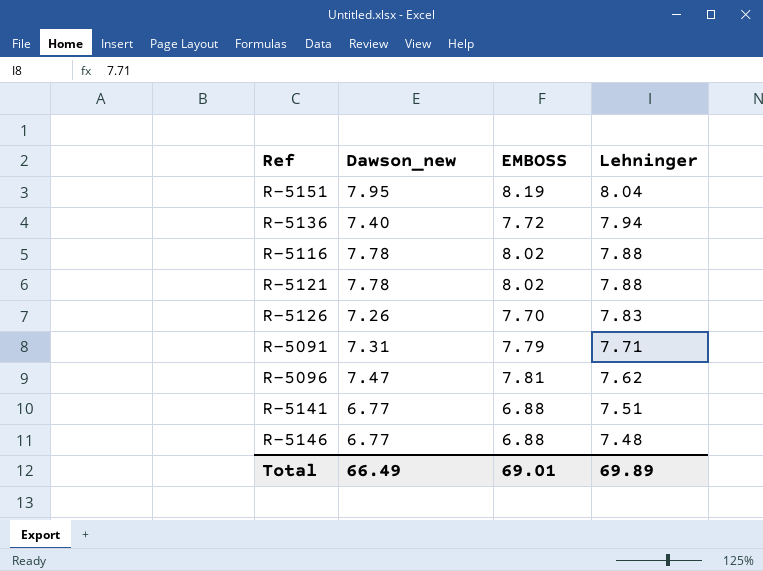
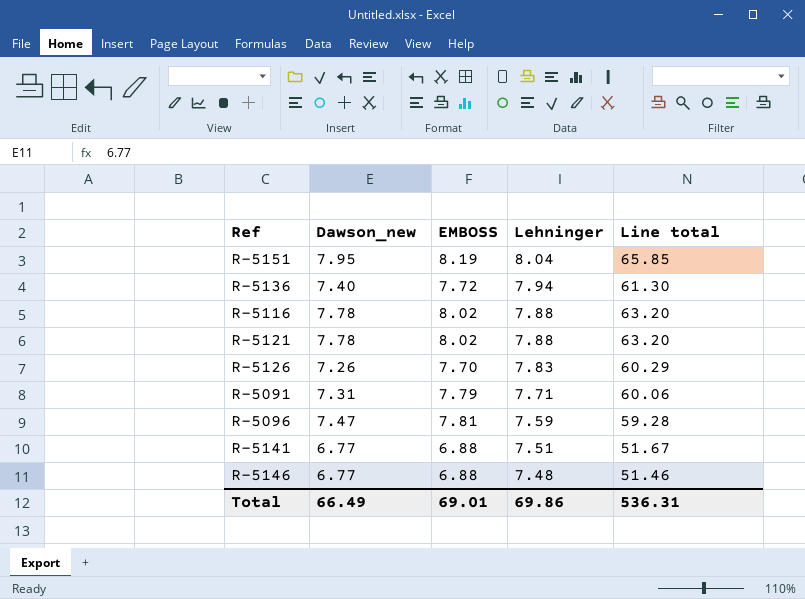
column Line total | formula: none -> [EMBOSS] * [Lehninger]
R-5096 | Lehninger: 7.62 -> 7.59
Total | Lehninger: 69.89 -> 69.86

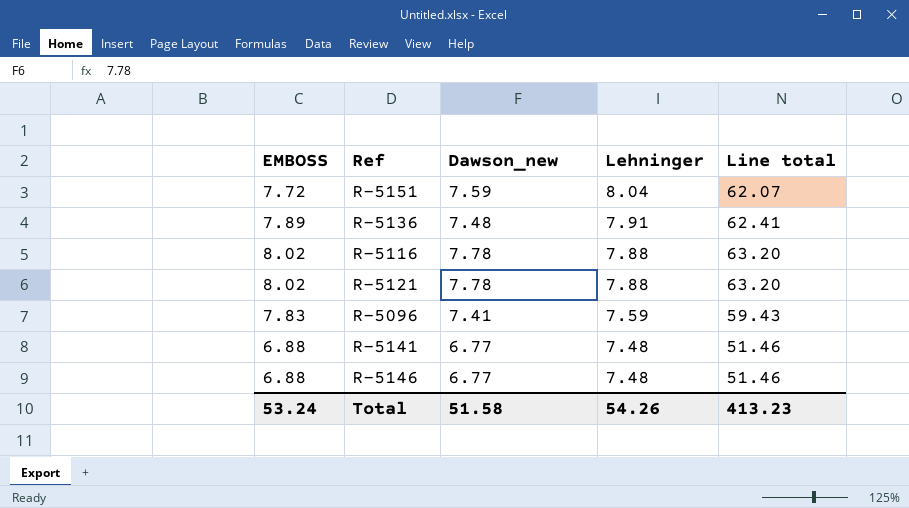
column EMBOSS | position: 3 -> 1
row R-5126: 7.26 | 7.70 | 7.83 | 60.29 -> none
row R-5091: 7.31 | 7.79 | 7.71 | 60.06 -> none
R-5151 | EMBOSS: 8.19 -> 7.72
R-5151 | Dawson_new: 7.95 -> 7.59
R-5151 | Line total: 65.85 -> 62.07
R-5136 | EMBOSS: 7.72 -> 7.89
R-5136 | Dawson_new: 7.40 -> 7.48
R-5136 | Lehninger: 7.94 -> 7.91
R-5136 | Line total: 61.30 -> 62.41
R-5096 | EMBOSS: 7.81 -> 7.83
R-5096 | Dawson_new: 7.47 -> 7.41
R-5096 | Line total: 59.28 -> 59.43
R-5141 | Lehninger: 7.51 -> 7.48
R-5141 | Line total: 51.67 -> 51.46
Total | EMBOSS: 69.01 -> 53.24
Total | Dawson_new: 66.49 -> 51.58
Total | Lehninger: 69.86 -> 54.26
Total | Line total: 536.31 -> 413.23

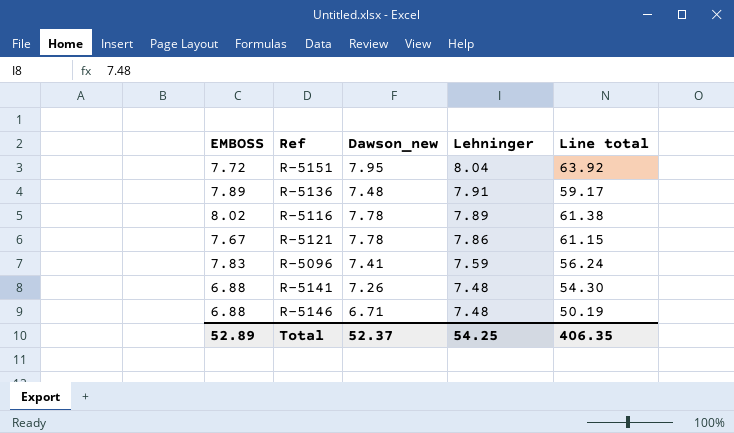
column Line total | formula: [EMBOSS] * [Lehninger] -> [Dawson_new] * [Lehninger]
R-5151 | Dawson_new: 7.59 -> 7.95
R-5116 | Lehninger: 7.88 -> 7.89
R-5121 | EMBOSS: 8.02 -> 7.67
R-5121 | Lehninger: 7.88 -> 7.86
R-5141 | Dawson_new: 6.77 -> 7.26
R-5146 | Dawson_new: 6.77 -> 6.71
Total | EMBOSS: 53.24 -> 52.89
Total | Dawson_new: 51.58 -> 52.37
Total | Lehninger: 54.26 -> 54.25
Total | Line total: 413.23 -> 406.35

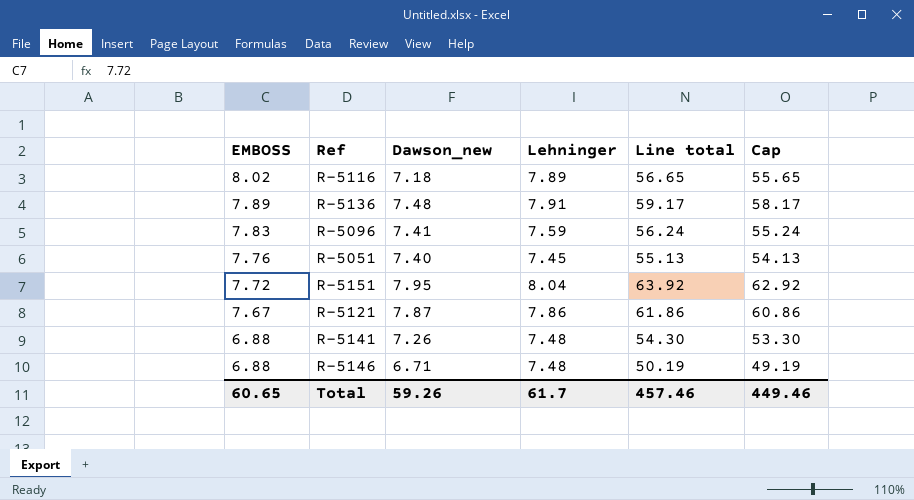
row order: Lehninger descending -> EMBOSS descending
column Cap | formula: none -> [Line total] - 1
R-5116 | Dawson_new: 7.78 -> 7.18
R-5116 | Line total: 61.38 -> 56.65
row R-5051: none -> 7.76 | 7.40 | 7.45 | 55.13 | 54.13
R-5121 | Dawson_new: 7.78 -> 7.87
R-5121 | Line total: 61.15 -> 61.86
Total | EMBOSS: 52.89 -> 60.65
Total | Dawson_new: 52.37 -> 59.26
Total | Lehninger: 54.25 -> 61.7
Total | Line total: 406.35 -> 457.46

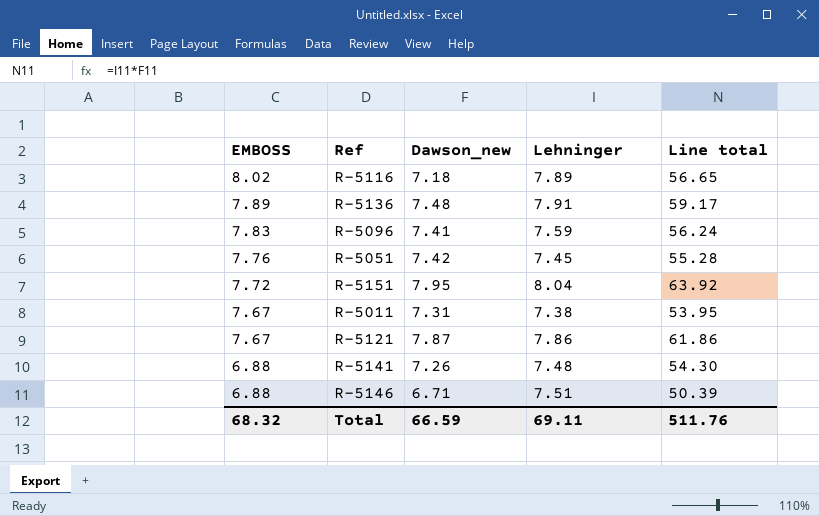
column Cap | formula: [Line total] - 1 -> none
R-5051 | Dawson_new: 7.40 -> 7.42
R-5051 | Line total: 55.13 -> 55.28
row R-5011: none -> 7.67 | 7.31 | 7.38 | 53.95
R-5146 | Lehninger: 7.48 -> 7.51
R-5146 | Line total: 50.19 -> 50.39
Total | EMBOSS: 60.65 -> 68.32
Total | Dawson_new: 59.26 -> 66.59
Total | Lehninger: 61.7 -> 69.11
Total | Line total: 457.46 -> 511.76

